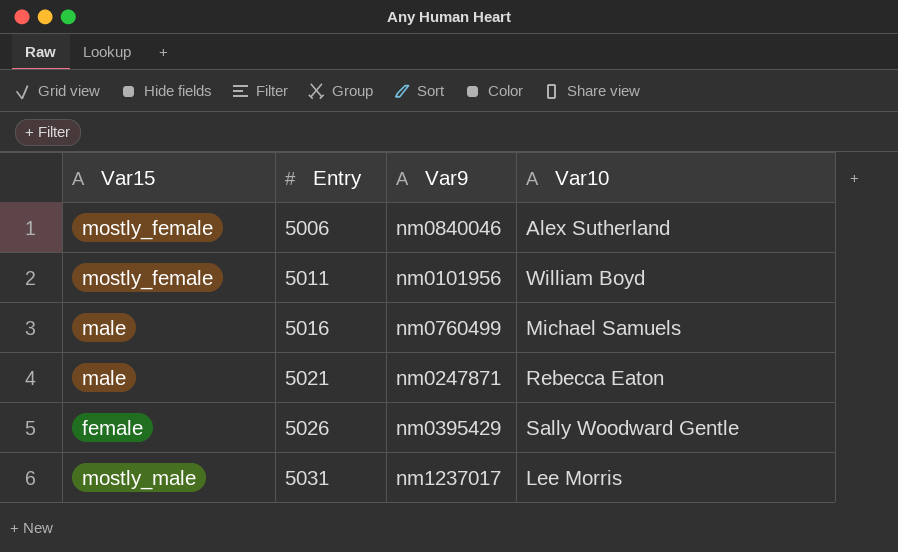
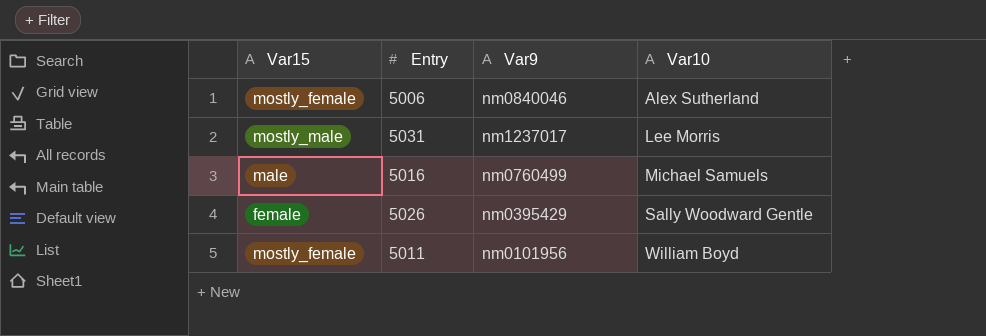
row order: Entry ascending -> Var10 ascending
row 5021: male | nm0247871 | Rebecca Eaton -> none

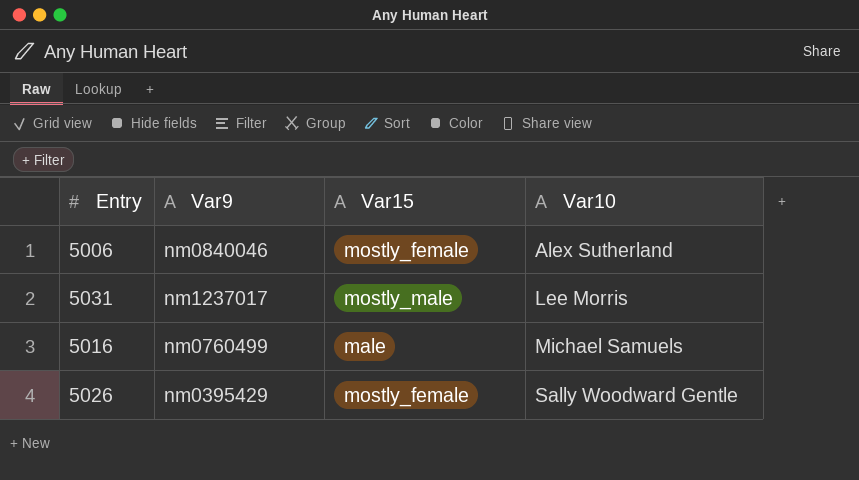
column Var15 | position: 1 -> 3
row 5011: mostly_female | nm0101956 | William Boyd -> none
5026 | Var15: female -> mostly_female

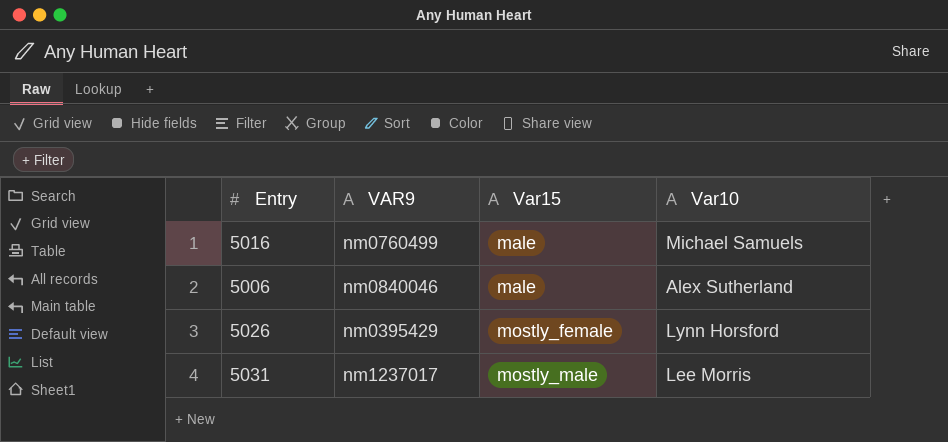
row order: Var10 ascending -> Var15 ascending
column name: Var9 -> VAR9
5006 | Var15: mostly_female -> male
5026 | Var10: Sally Woodward Gentle -> Lynn Horsford

